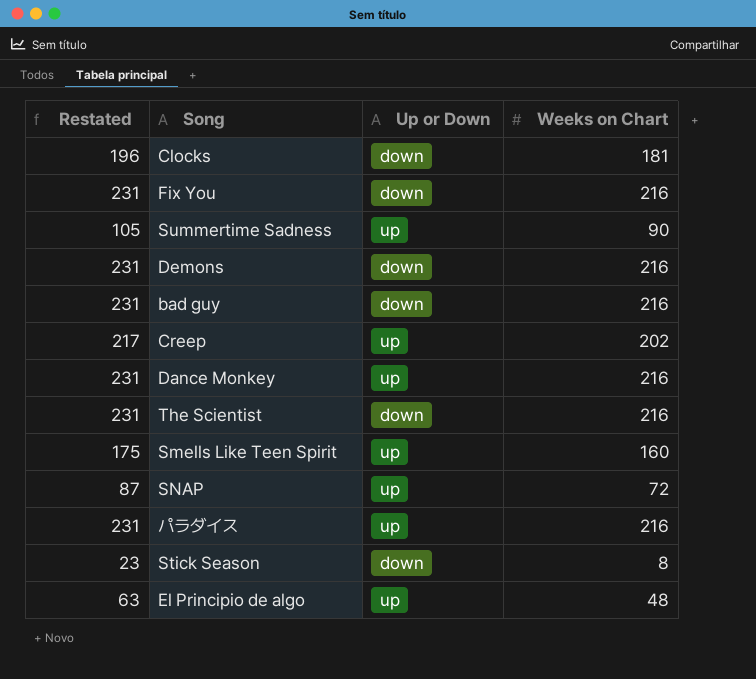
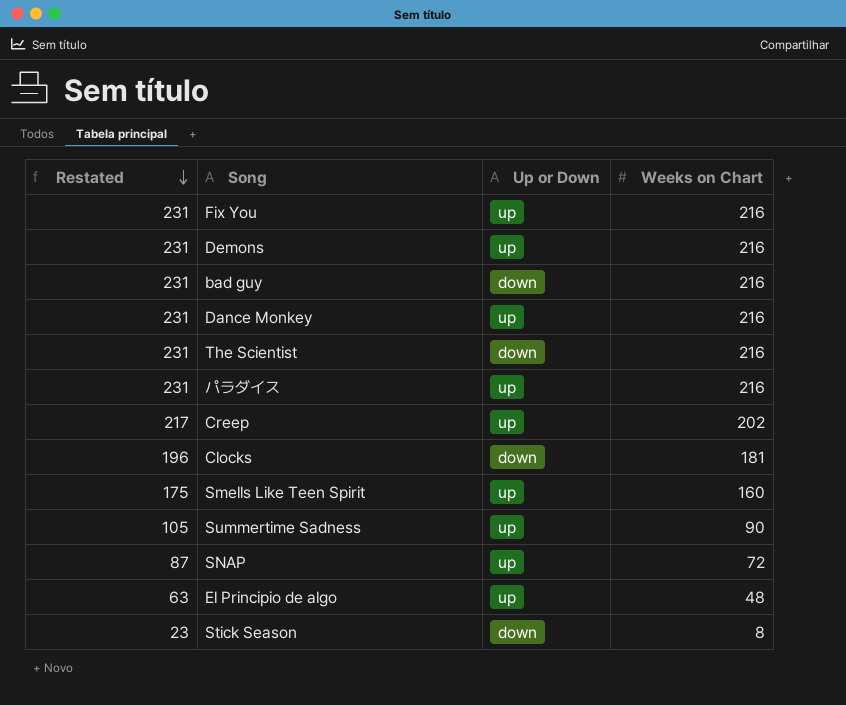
row order: none -> Restated descending
Fix You | Up or Down: down -> up
Demons | Up or Down: down -> up

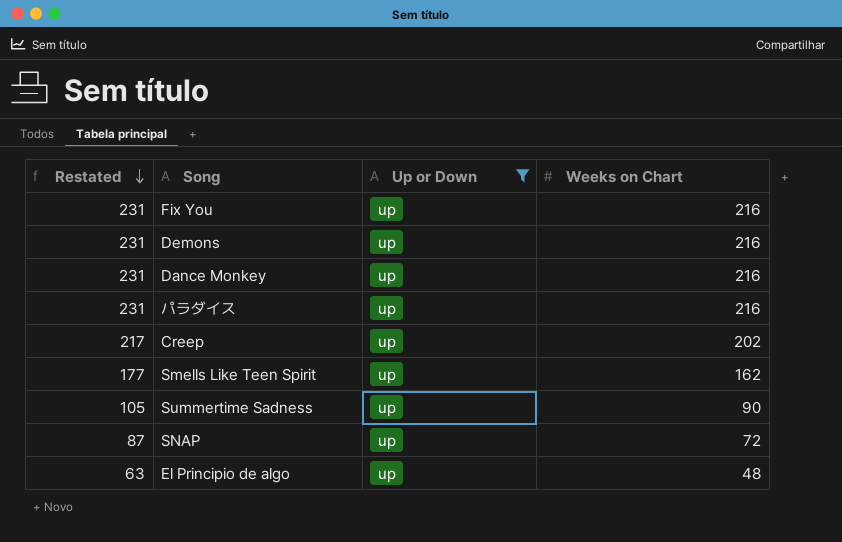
filter: none -> Up or Down = up
Smells Like Teen Spirit | Restated: 175 -> 177
Smells Like Teen Spirit | Weeks on Chart: 160 -> 162

